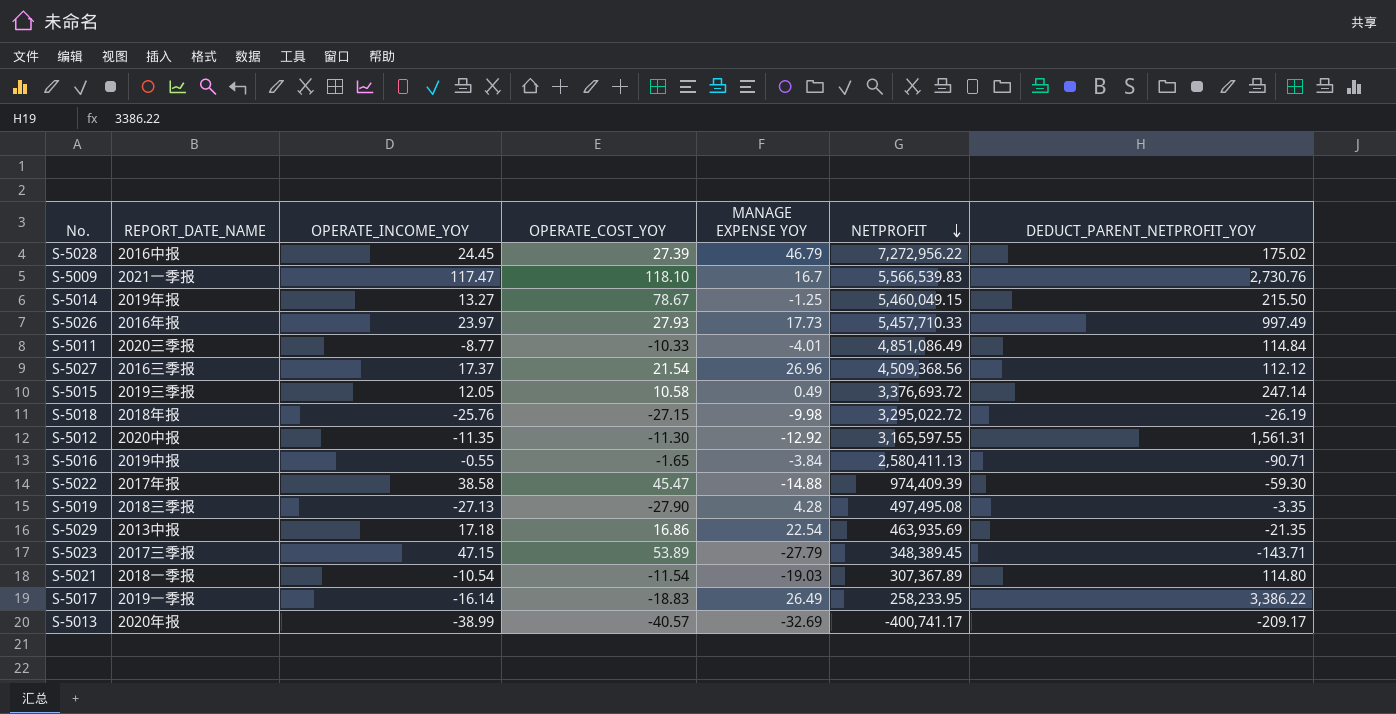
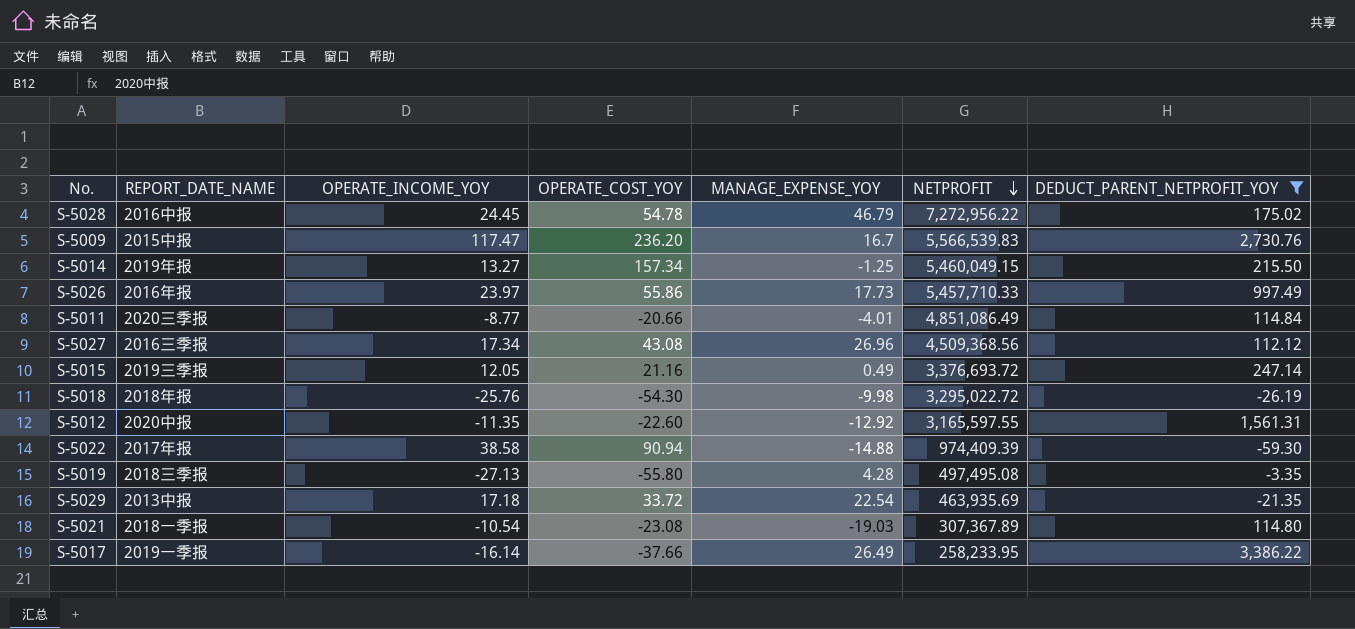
filter: none -> DEDUCT_PARENT_NETPROFIT_YOY >= -59.30
column name: MANAGE EXPENSE YOY -> MANAGE_EXPENSE_YOY
S-5028 | OPERATE_COST_YOY: 27.39 -> 54.78
S-5009 | REPORT_DATE_NAME: 2021一季报 -> 2015中报
S-5009 | OPERATE_COST_YOY: 118.10 -> 236.20
S-5014 | OPERATE_COST_YOY: 78.67 -> 157.34
S-5026 | OPERATE_COST_YOY: 27.93 -> 55.86
S-5011 | OPERATE_COST_YOY: -10.33 -> -20.66
S-5027 | OPERATE_INCOME_YOY: 17.37 -> 17.34
S-5027 | OPERATE_COST_YOY: 21.54 -> 43.08
S-5015 | OPERATE_COST_YOY: 10.58 -> 21.16
S-5018 | OPERATE_COST_YOY: -27.15 -> -54.30
S-5012 | OPERATE_COST_YOY: -11.30 -> -22.60
S-5022 | OPERATE_COST_YOY: 45.47 -> 90.94
S-5019 | OPERATE_COST_YOY: -27.90 -> -55.80
S-5029 | OPERATE_COST_YOY: 16.86 -> 33.72
S-5021 | OPERATE_COST_YOY: -11.54 -> -23.08
S-5017 | OPERATE_COST_YOY: -18.83 -> -37.66

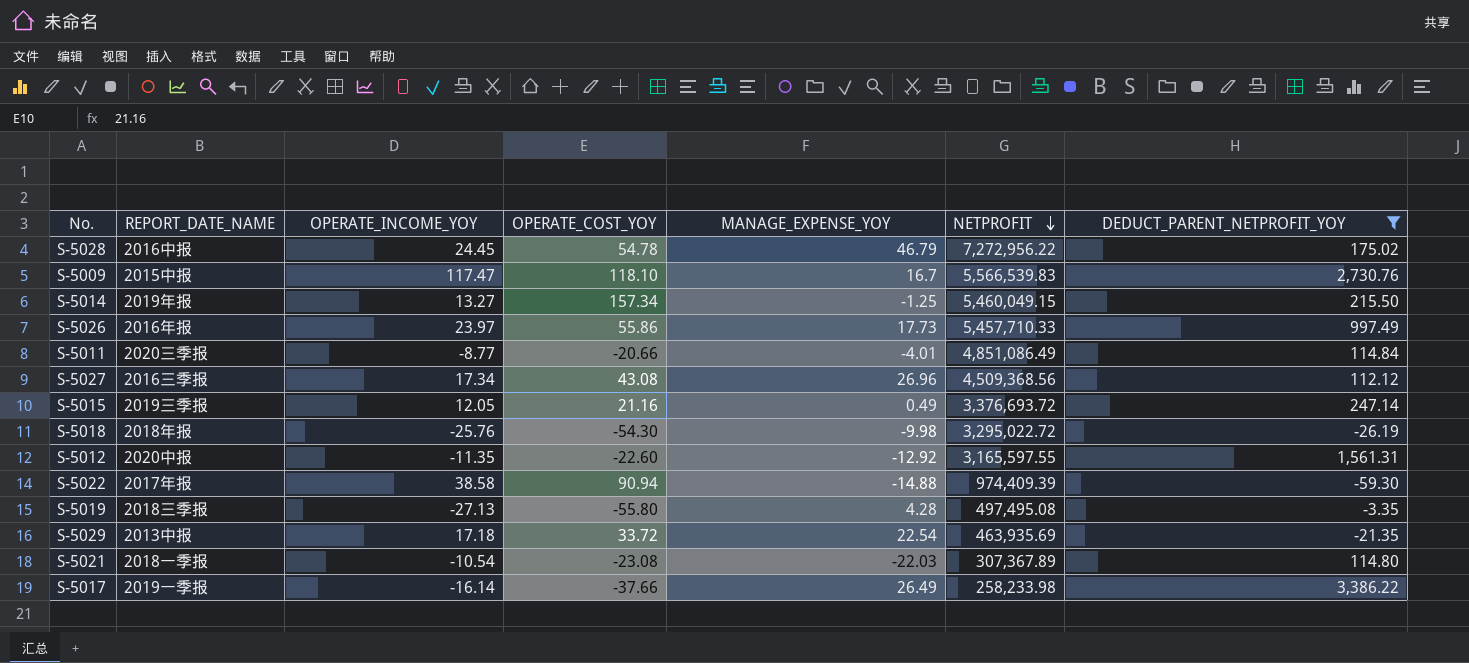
S-5009 | OPERATE_COST_YOY: 236.20 -> 118.10
S-5021 | MANAGE_EXPENSE_YOY: -19.03 -> -22.03
S-5017 | NETPROFIT: 258,233.95 -> 258,233.98

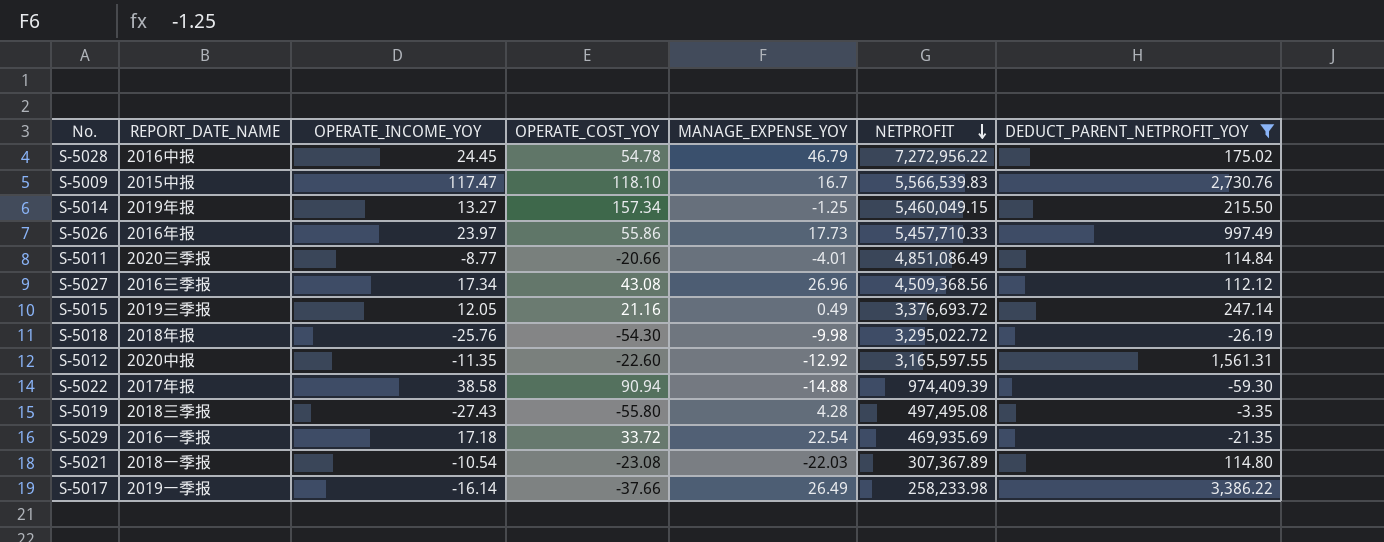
S-5019 | OPERATE_INCOME_YOY: -27.13 -> -27.43
S-5029 | REPORT_DATE_NAME: 2013中报 -> 2016一季报
S-5029 | NETPROFIT: 463,935.69 -> 469,935.69

